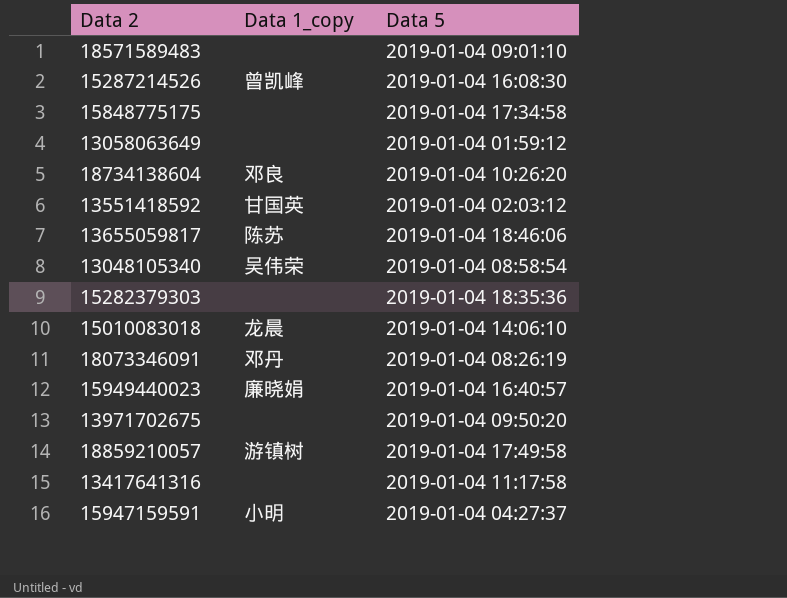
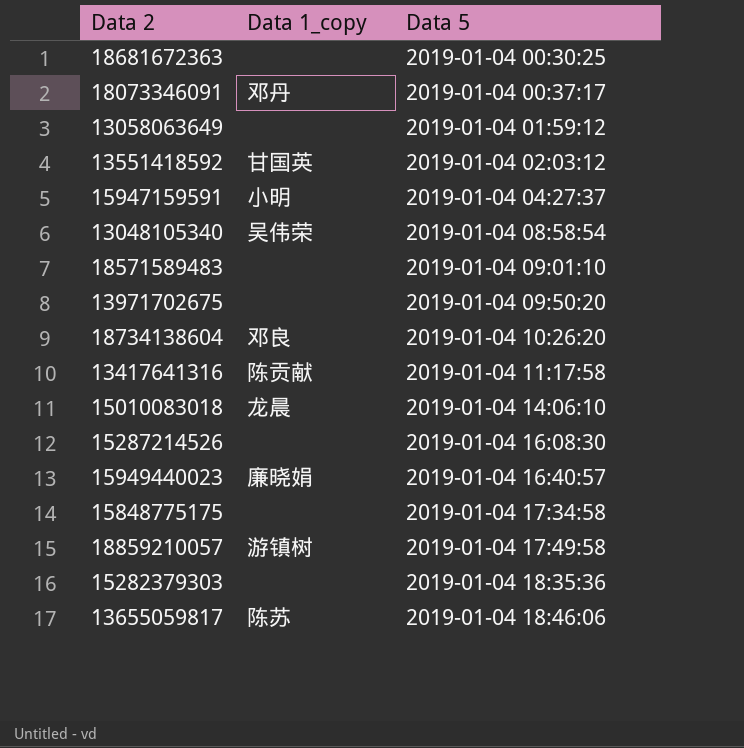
row order: none -> Data 5 ascending
row 18681672363: none -> none | 2019-01-04 00:30:25
18073346091 | Data 5: 2019-01-04 08:26:19 -> 2019-01-04 00:37:17
13417641316 | Data 1_copy: none -> 陈贡献
15287214526 | Data 1_copy: 曾凯峰 -> none

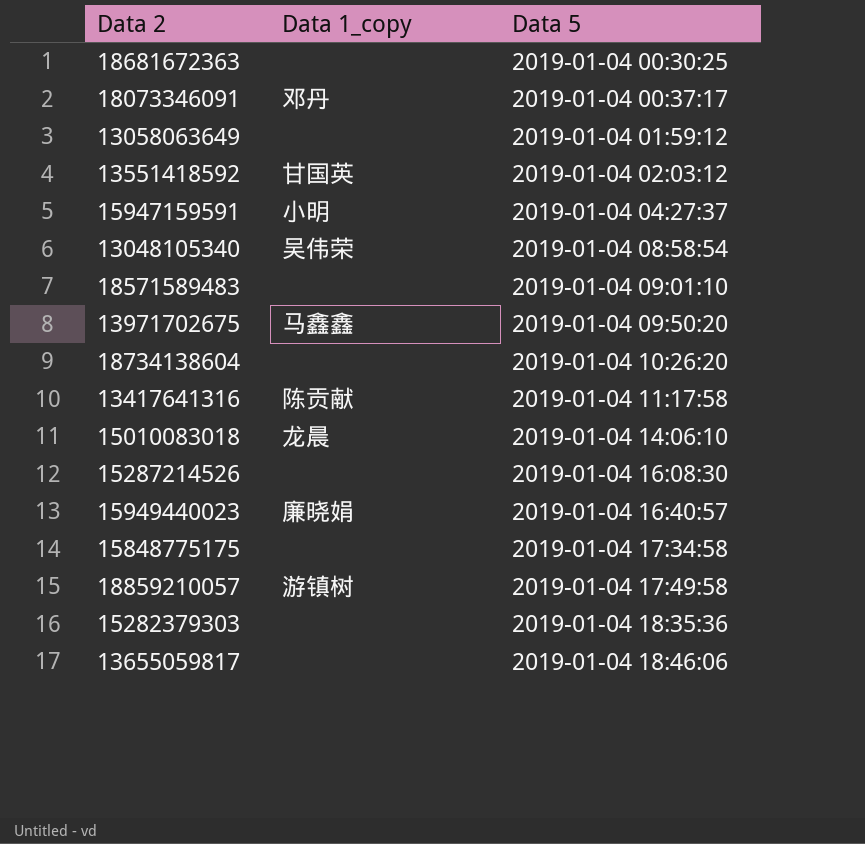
13971702675 | Data 1_copy: none -> 马鑫鑫
18734138604 | Data 1_copy: 邓良 -> none
13655059817 | Data 1_copy: 陈苏 -> none

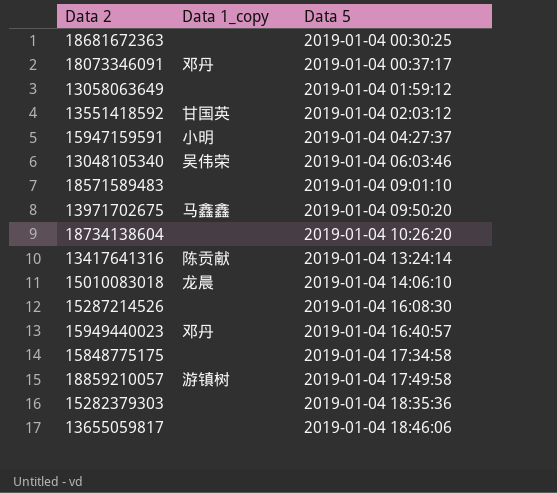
13048105340 | Data 5: 2019-01-04 08:58:54 -> 2019-01-04 06:03:46
13417641316 | Data 5: 2019-01-04 11:17:58 -> 2019-01-04 13:24:14
15949440023 | Data 1_copy: 廉晓娟 -> 邓丹

